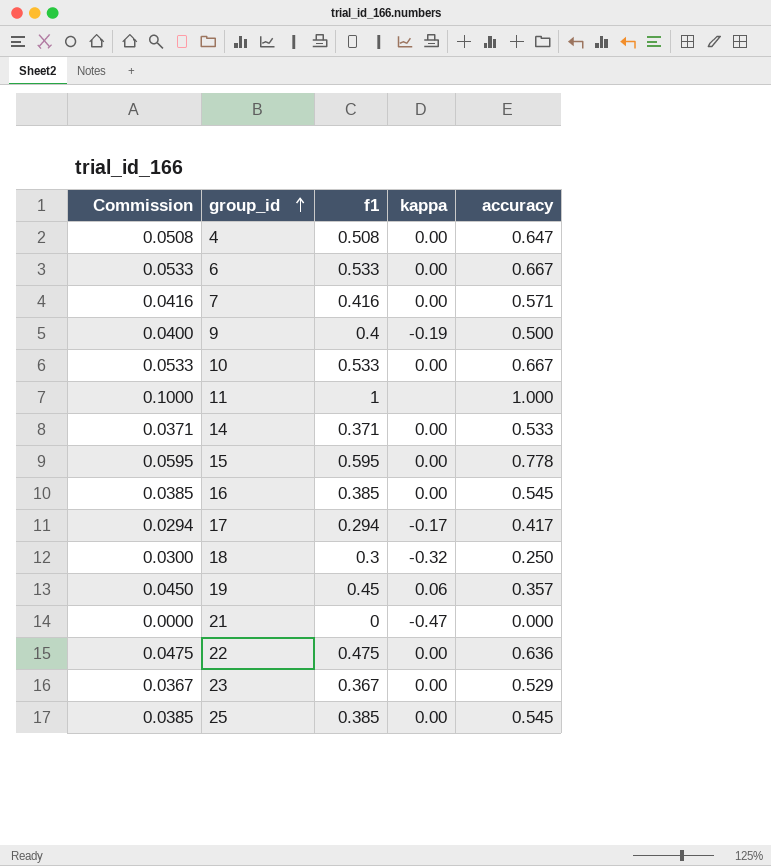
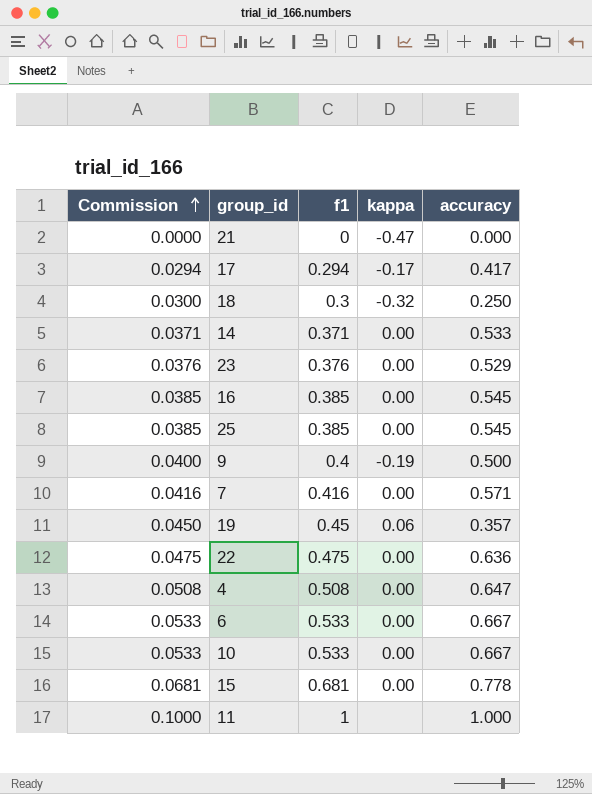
row order: group_id ascending -> Commission ascending
23 | Commission: 0.0367 -> 0.0376
23 | f1: 0.367 -> 0.376
15 | Commission: 0.0595 -> 0.0681
15 | f1: 0.595 -> 0.681

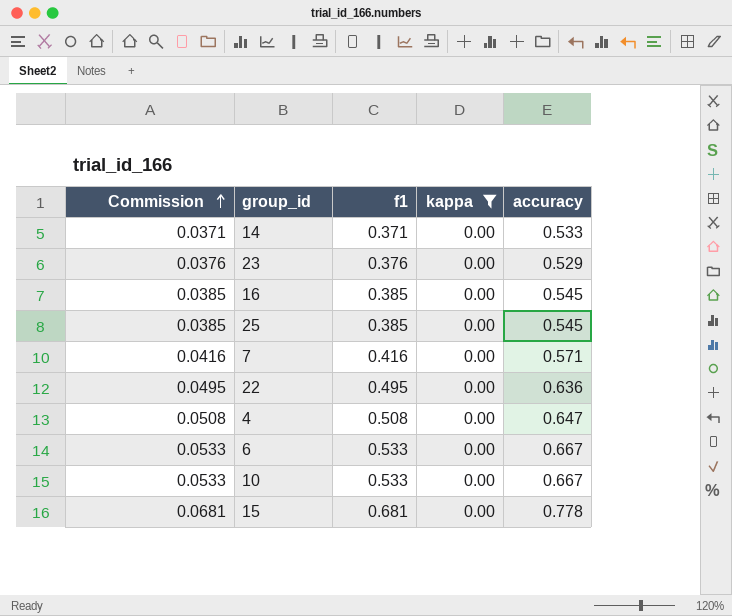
filter: none -> kappa = 0.00
22 | Commission: 0.0475 -> 0.0495
22 | f1: 0.475 -> 0.495

